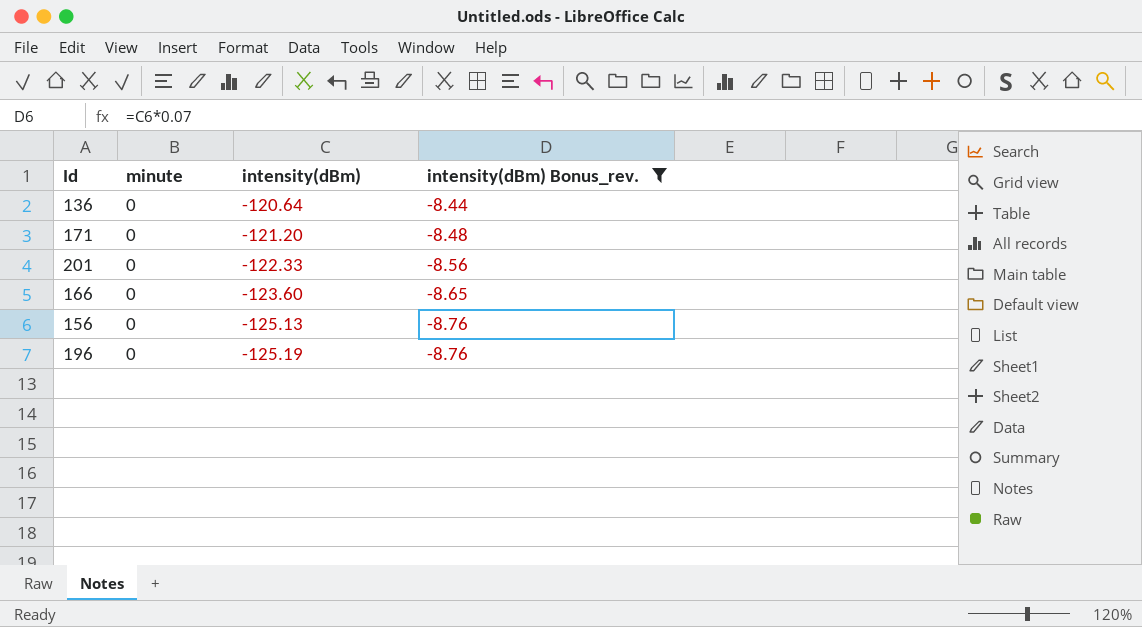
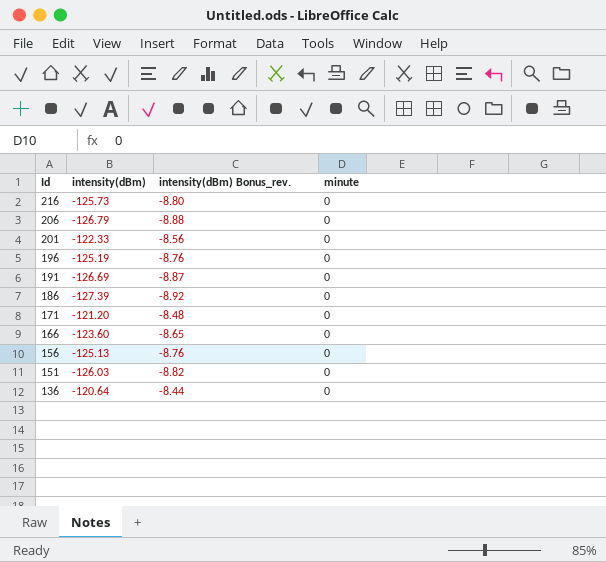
filter: intensity(dBm) Bonus_rev. >= -8.76 -> none
row order: intensity(dBm) descending -> Id descending
column minute | position: 2 -> 4

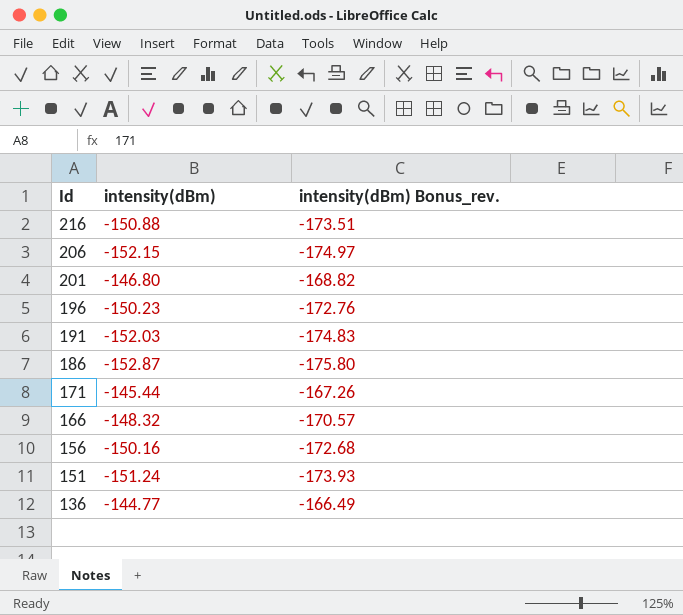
column minute | position: 4 -> none
column intensity(dBm) Bonus_rev. | formula: [intensity(dBm)] * 0.07 -> [intensity(dBm)] * 1.15
216 | intensity(dBm): -125.73 -> -150.88
206 | intensity(dBm): -126.79 -> -152.15
201 | intensity(dBm): -122.33 -> -146.80
196 | intensity(dBm): -125.19 -> -150.23
191 | intensity(dBm): -126.69 -> -152.03
186 | intensity(dBm): -127.39 -> -152.87
171 | intensity(dBm): -121.20 -> -145.44
166 | intensity(dBm): -123.60 -> -148.32
156 | intensity(dBm): -125.13 -> -150.16
151 | intensity(dBm): -126.03 -> -151.24
136 | intensity(dBm): -120.64 -> -144.77

